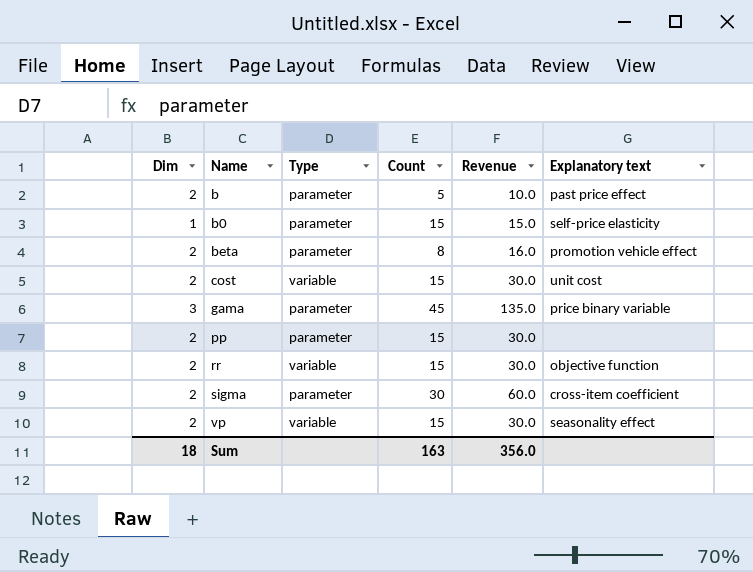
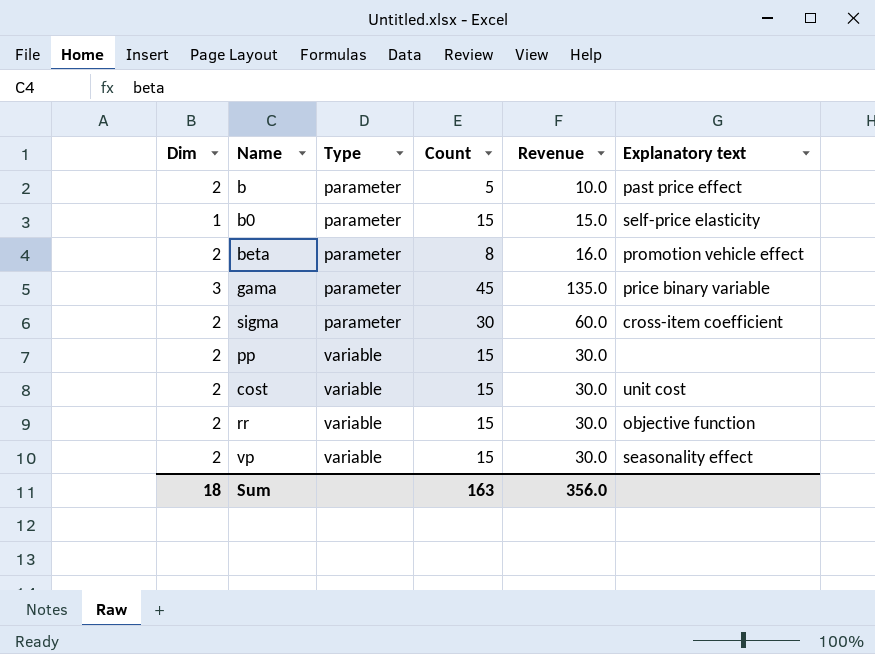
row order: Name ascending -> Type ascending
pp | Type: parameter -> variable

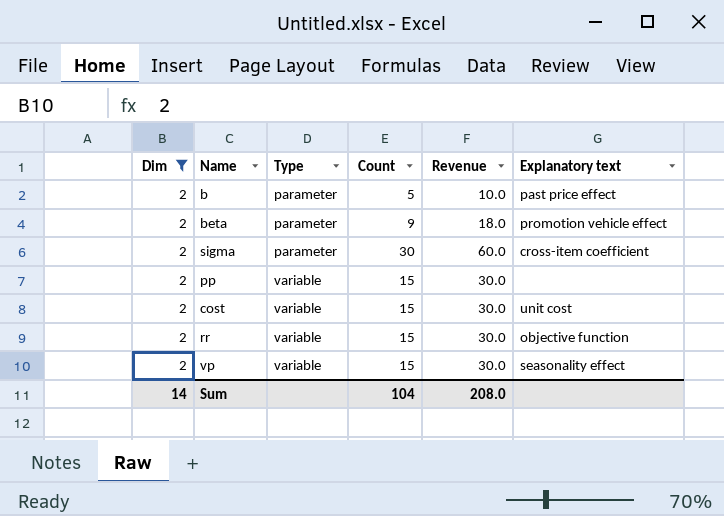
filter: none -> Dim = 2
beta | Count: 8 -> 9
beta | Revenue: 16.0 -> 18.0
Sum | Dim: 18 -> 14
Sum | Count: 163 -> 104
Sum | Revenue: 356.0 -> 208.0

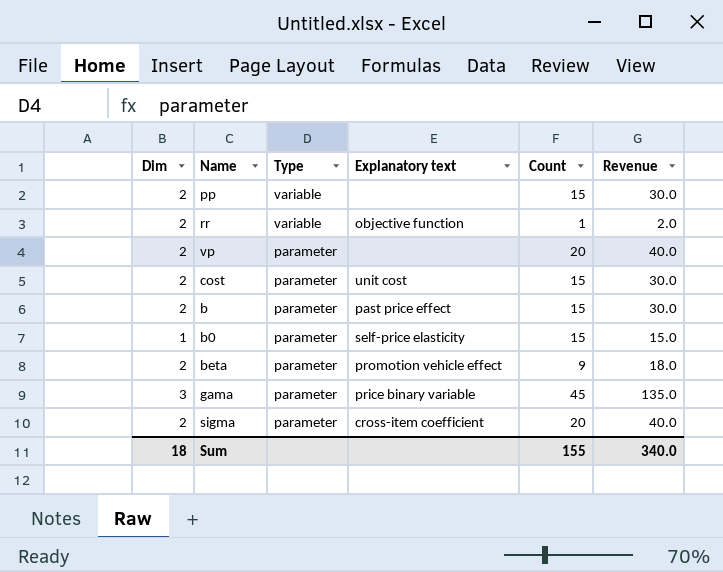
filter: Dim = 2 -> none
row order: Type ascending -> Type descending
column Explanatory text | position: 6 -> 4
rr | Count: 15 -> 1
rr | Revenue: 30.0 -> 2.0
vp | Type: variable -> parameter
vp | Explanatory text: seasonality effect -> none
vp | Count: 15 -> 20
vp | Revenue: 30.0 -> 40.0
cost | Type: variable -> parameter
b | Count: 5 -> 15
b | Revenue: 10.0 -> 30.0
sigma | Count: 30 -> 20
sigma | Revenue: 60.0 -> 40.0
Sum | Dim: 14 -> 18
Sum | Count: 104 -> 155
Sum | Revenue: 208.0 -> 340.0

